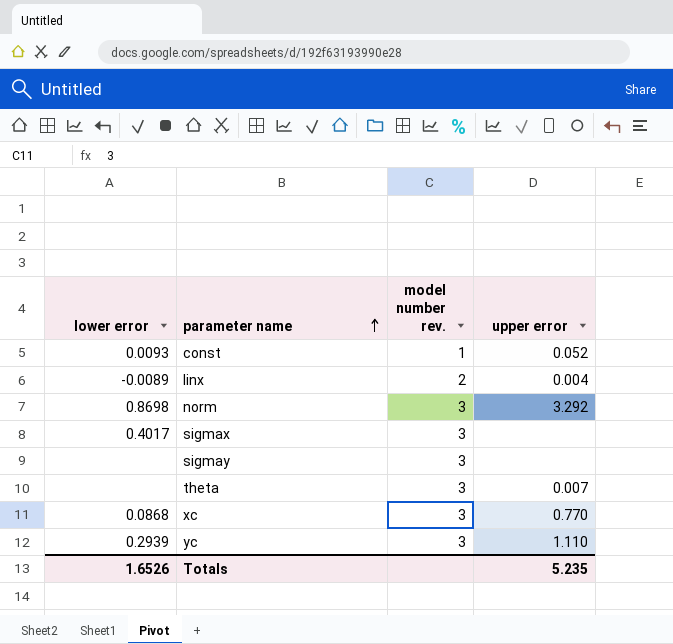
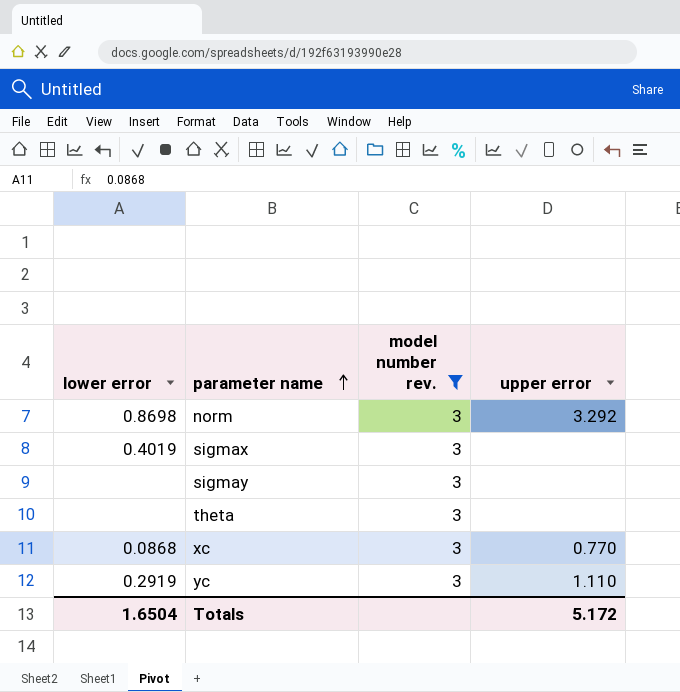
filter: none -> model number rev. = 3
sigmax | lower error: 0.4017 -> 0.4019
theta | upper error: 0.007 -> none
yc | lower error: 0.2939 -> 0.2919
Totals | lower error: 1.6526 -> 1.6504
Totals | upper error: 5.235 -> 5.172

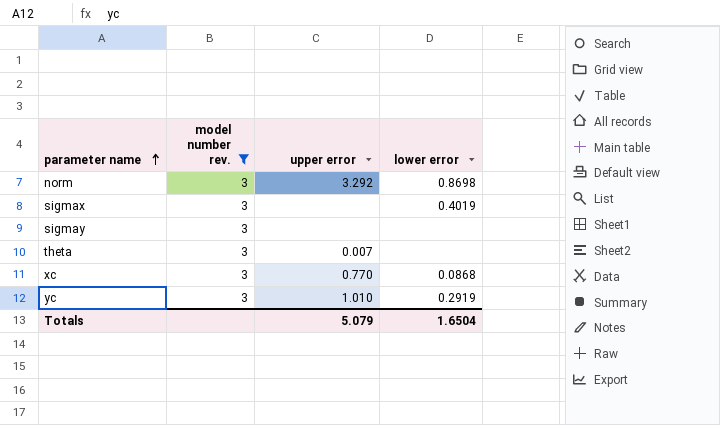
column lower error | position: 1 -> 4
theta | upper error: none -> 0.007
yc | upper error: 1.110 -> 1.010
Totals | upper error: 5.172 -> 5.079

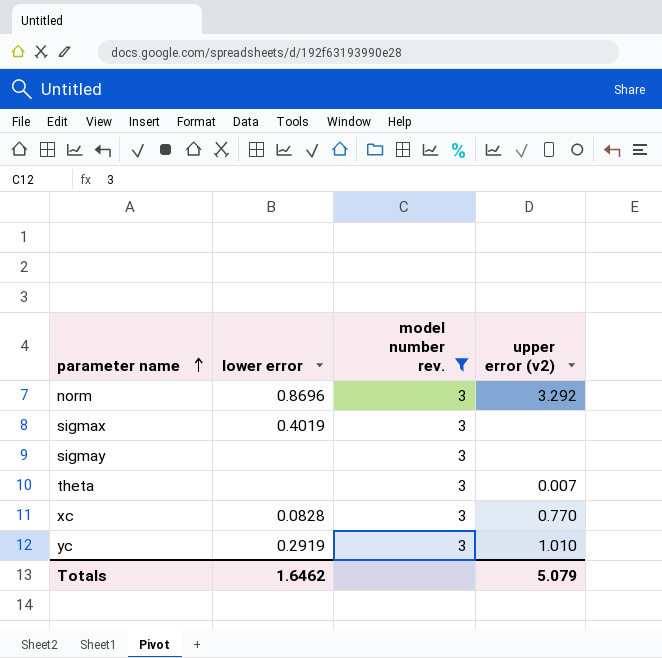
column lower error | position: 4 -> 2
column name: upper error -> upper error (v2)
norm | lower error: 0.8698 -> 0.8696
xc | lower error: 0.0868 -> 0.0828
Totals | lower error: 1.6504 -> 1.6462

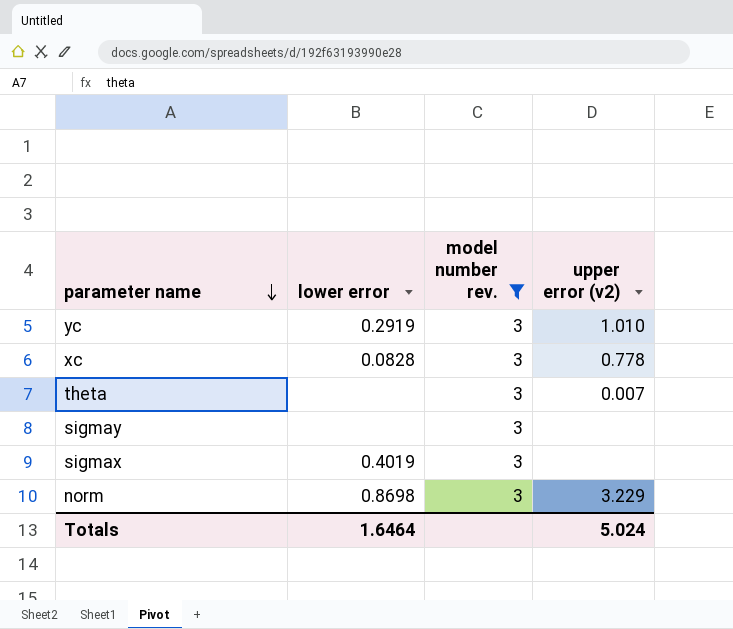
row order: parameter name ascending -> parameter name descending
xc | upper error (v2): 0.770 -> 0.778
norm | lower error: 0.8696 -> 0.8698
norm | upper error (v2): 3.292 -> 3.229
Totals | lower error: 1.6462 -> 1.6464
Totals | upper error (v2): 5.079 -> 5.024

